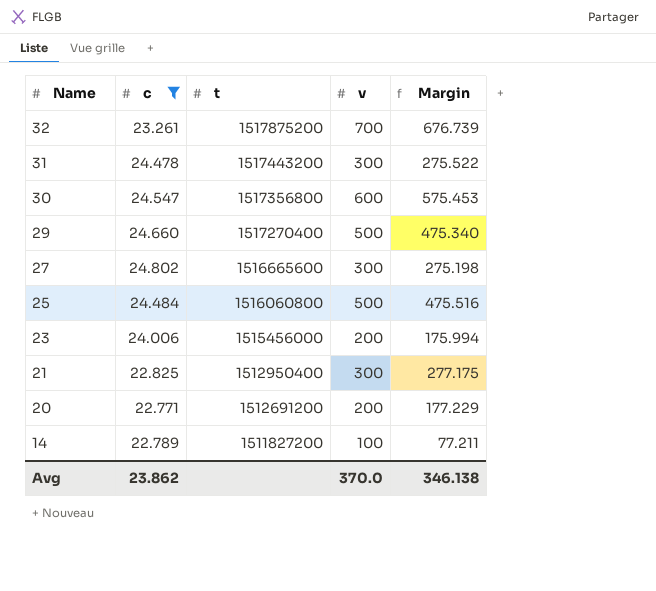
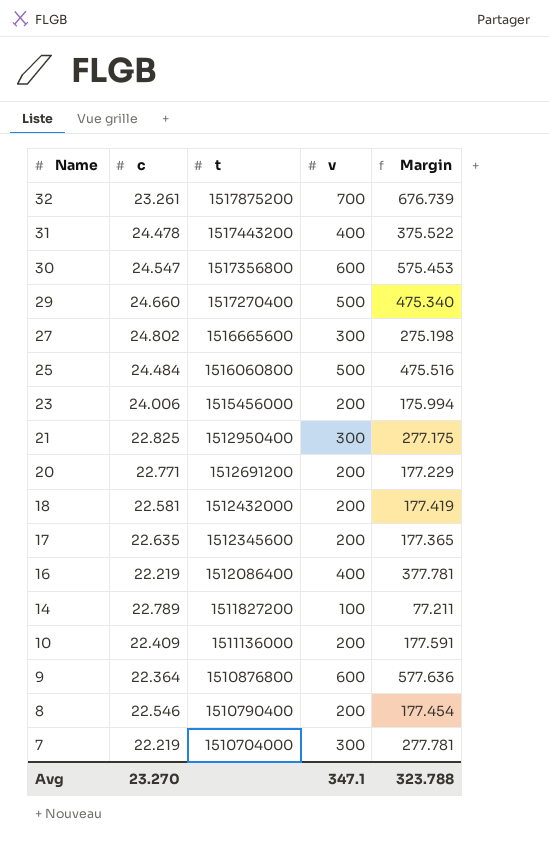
filter: c >= 22.771 -> none
31 | v: 300 -> 400
31 | Margin: 275.522 -> 375.522
Avg | c: 23.862 -> 23.270
Avg | v: 370.0 -> 347.1
Avg | Margin: 346.138 -> 323.788

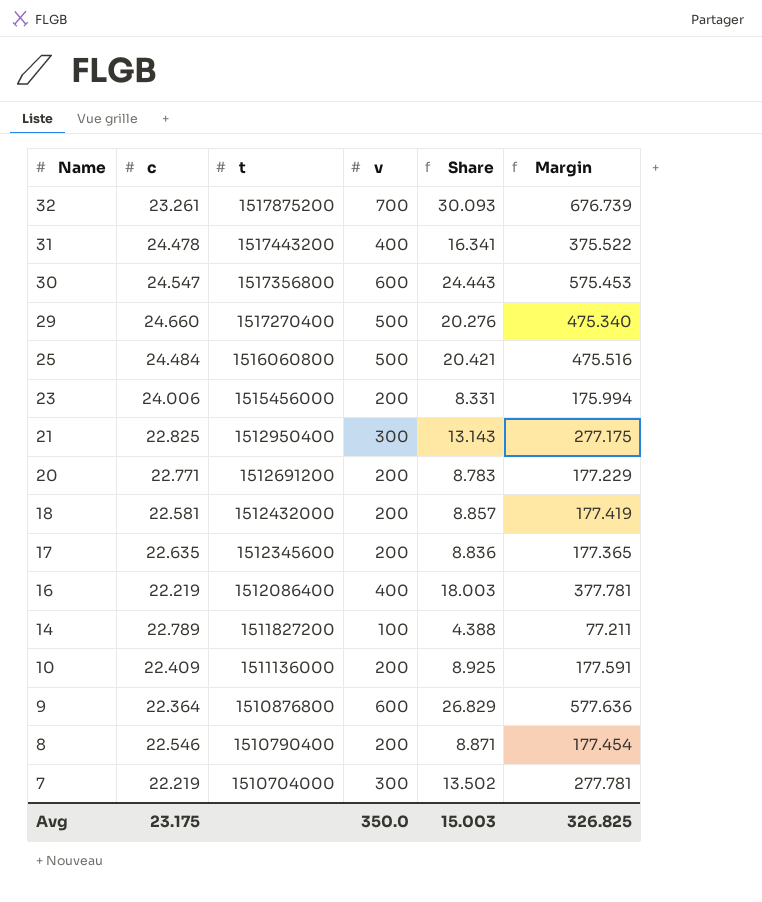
column Share | formula: none -> [v] / [c]
row 27: 24.802 | 1516665600 | 300 | 275.198 -> none
Avg | c: 23.270 -> 23.175
Avg | v: 347.1 -> 350.0
Avg | Margin: 323.788 -> 326.825

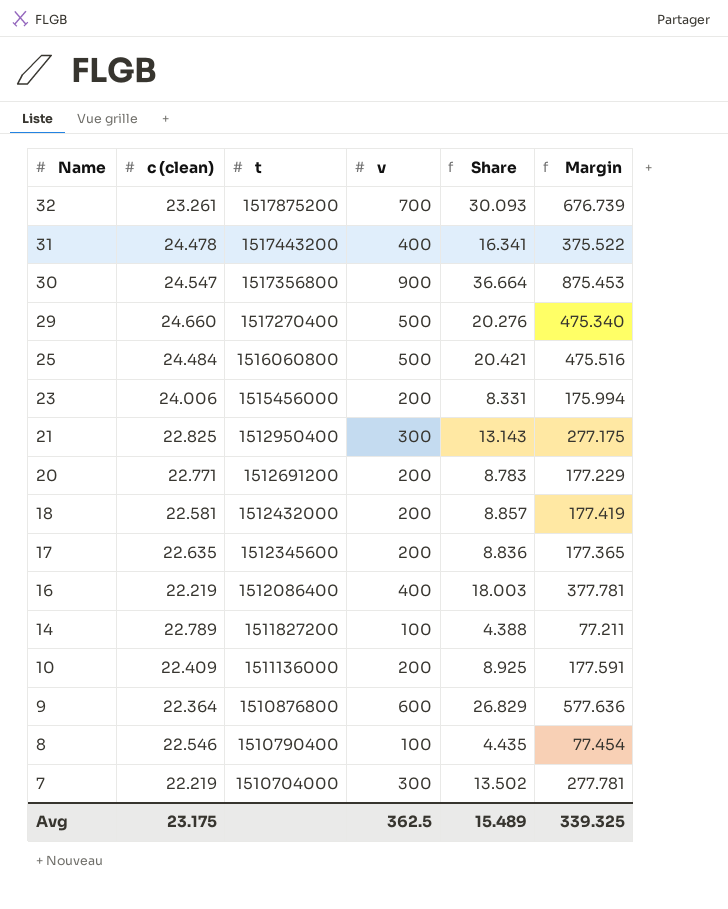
column name: c -> c (clean)
30 | v: 600 -> 900
30 | Share: 24.443 -> 36.664
30 | Margin: 575.453 -> 875.453
8 | v: 200 -> 100
8 | Share: 8.871 -> 4.435
8 | Margin: 177.454 -> 77.454
Avg | v: 350.0 -> 362.5
Avg | Share: 15.003 -> 15.489
Avg | Margin: 326.825 -> 339.325

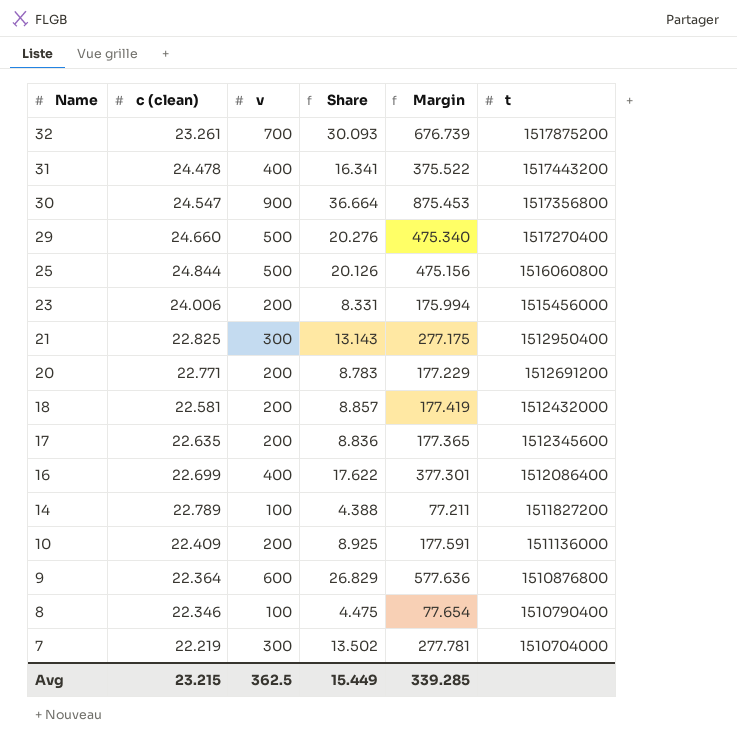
column t | position: 3 -> 6
25 | c (clean): 24.484 -> 24.844
25 | Share: 20.421 -> 20.126
25 | Margin: 475.516 -> 475.156
16 | c (clean): 22.219 -> 22.699
16 | Share: 18.003 -> 17.622
16 | Margin: 377.781 -> 377.301
8 | c (clean): 22.546 -> 22.346
8 | Share: 4.435 -> 4.475
8 | Margin: 77.454 -> 77.654
Avg | c (clean): 23.175 -> 23.215
Avg | Share: 15.489 -> 15.449
Avg | Margin: 339.325 -> 339.285

